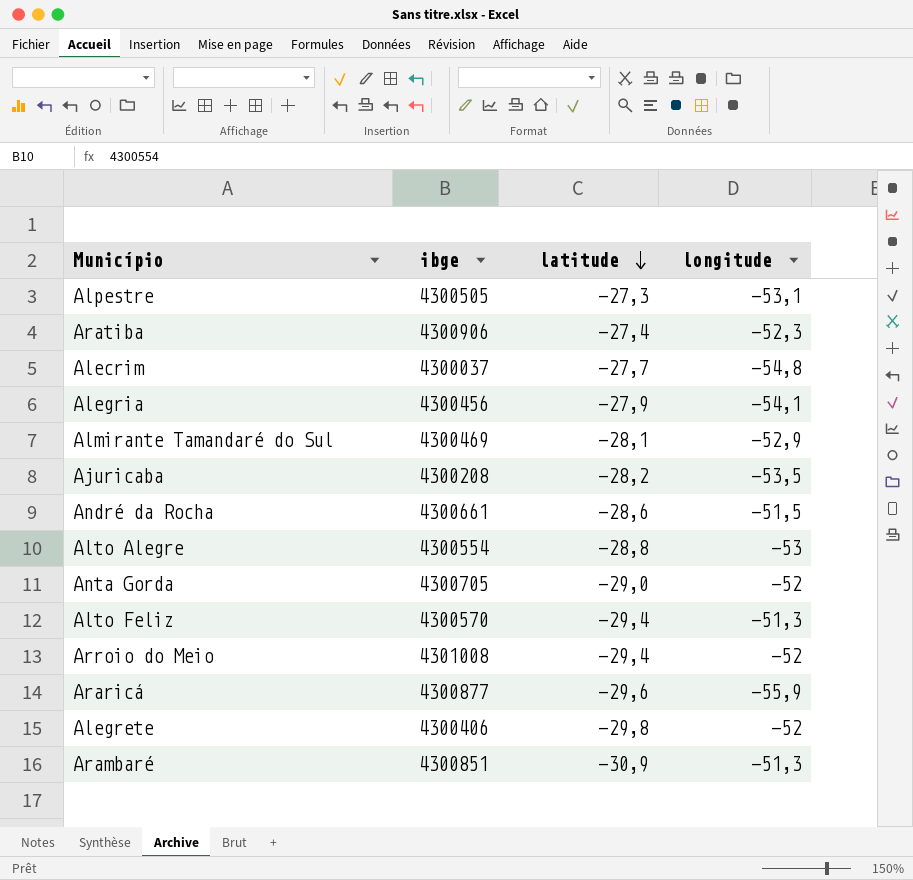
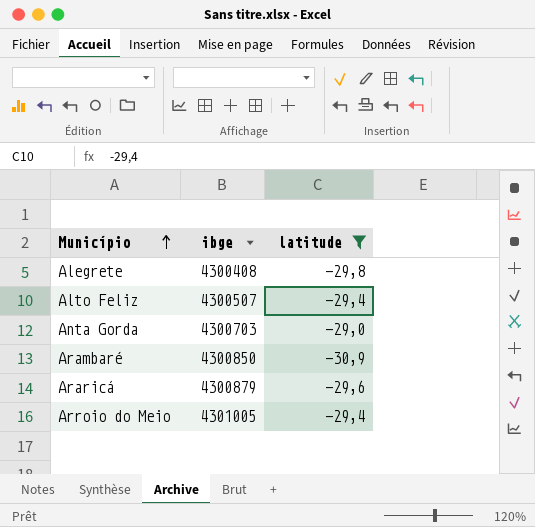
filter: none -> latitude <= -29,0
row order: latitude descending -> Município ascending
column longitude | position: 4 -> none
Alegrete | ibge: 4300406 -> 4300408
Alto Feliz | ibge: 4300570 -> 4300507
Anta Gorda | ibge: 4300705 -> 4300703
Arambaré | ibge: 4300851 -> 4300850
Araricá | ibge: 4300877 -> 4300879
Arroio do Meio | ibge: 4301008 -> 4301005

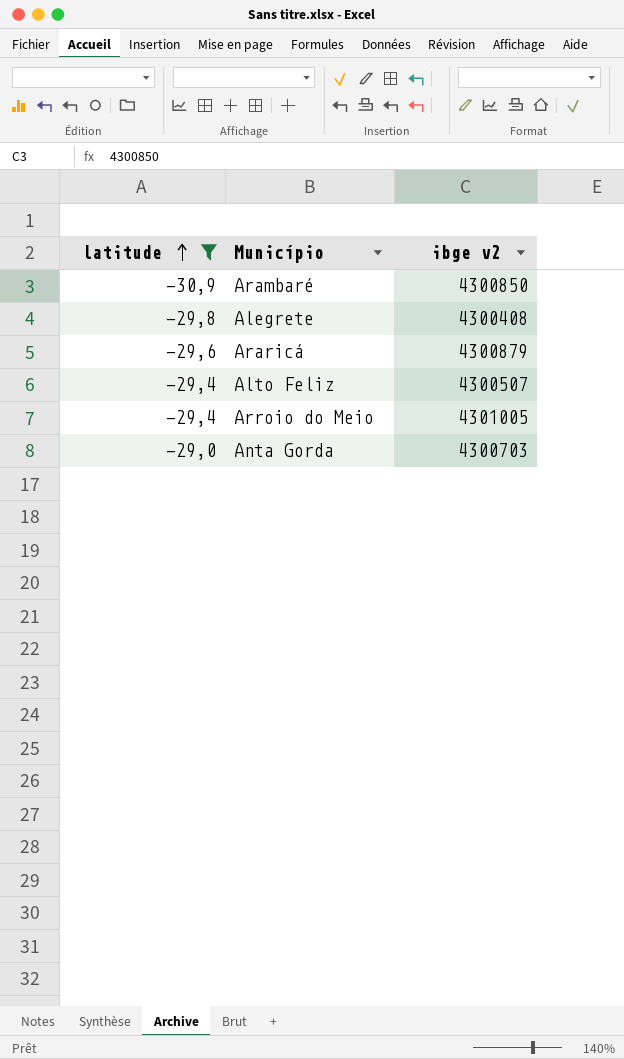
row order: Município ascending -> latitude ascending
column latitude | position: 3 -> 1
column name: ibge -> ibge v2

